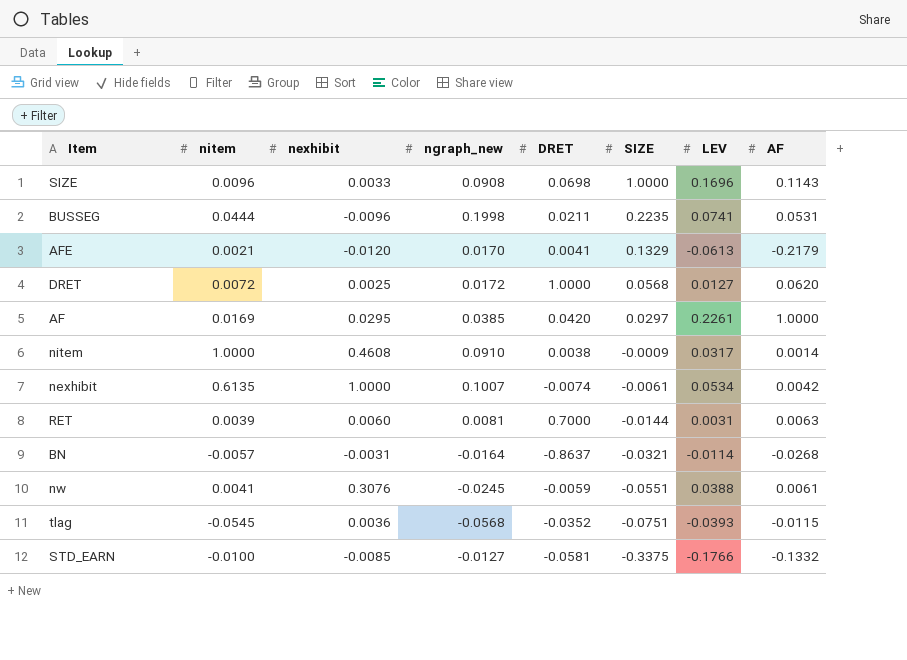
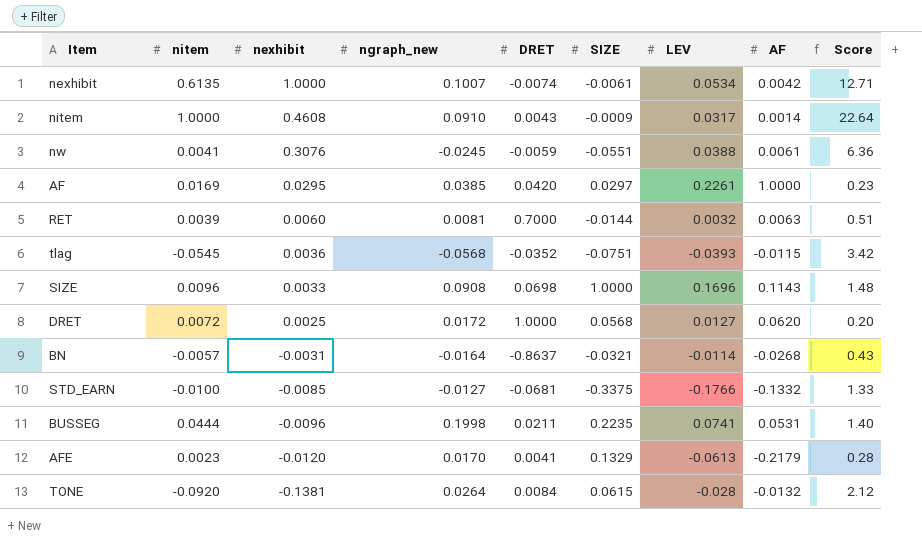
row order: SIZE descending -> nexhibit descending
column Score | formula: none -> [LEV] / [AF]
nitem | DRET: 0.0038 -> 0.0043
RET | LEV: 0.0031 -> 0.0032
STD_EARN | DRET: -0.0581 -> -0.0681
AFE | nitem: 0.0021 -> 0.0023
row TONE: none -> -0.0920 | -0.1381 | 0.0264 | 0.0084 | 0.0615 | -0.028 | -0.0132 | 2.12

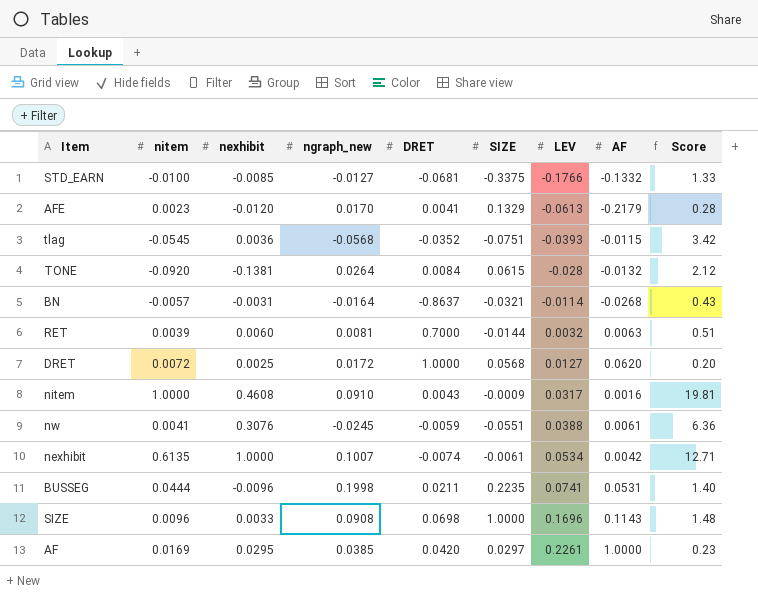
row order: nexhibit descending -> LEV ascending
nitem | AF: 0.0014 -> 0.0016
nitem | Score: 22.64 -> 19.81

